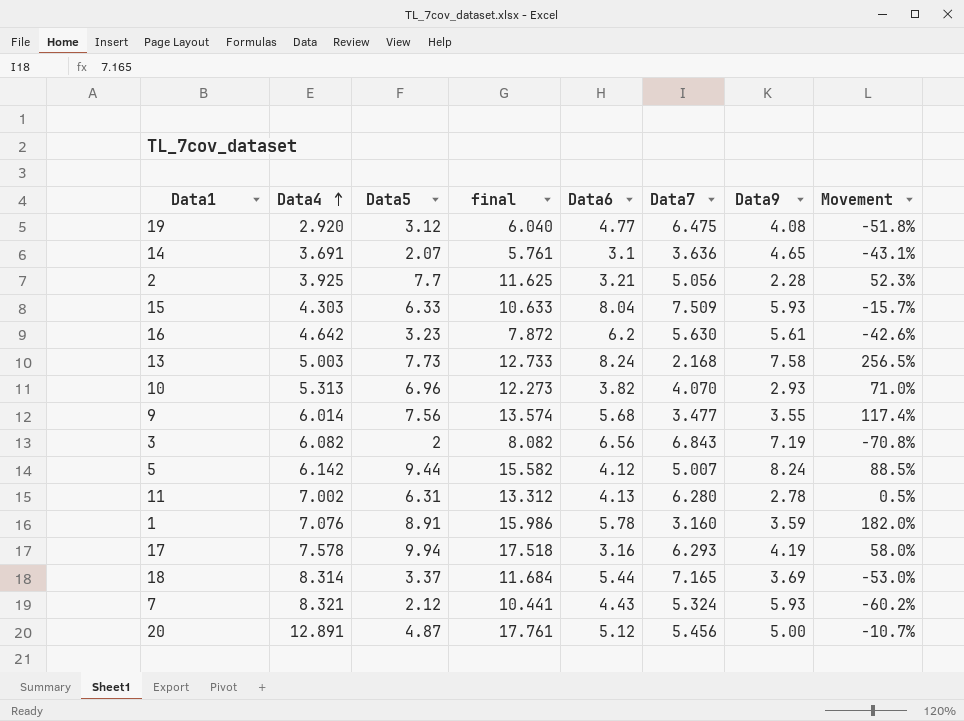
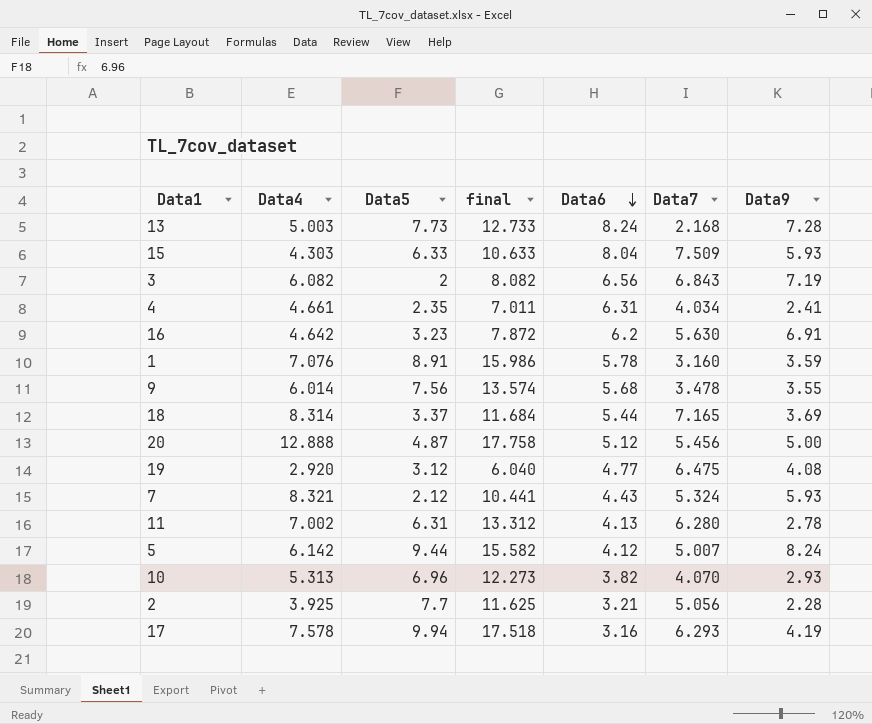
row order: Data4 ascending -> Data6 descending
column Movement | formula: ([Data5] - [Data7]) / [Data7] -> none
row 14: 3.691 | 2.07 | 5.761 | 3.1 | 3.636 | 4.65 | -43.1% -> none
13 | Data9: 7.58 -> 7.28
row 4: none -> 4.661 | 2.35 | 7.011 | 6.31 | 4.034 | 2.41
16 | Data9: 5.61 -> 6.91
9 | Data7: 3.477 -> 3.478
20 | Data4: 12.891 -> 12.888
20 | final: 17.761 -> 17.758

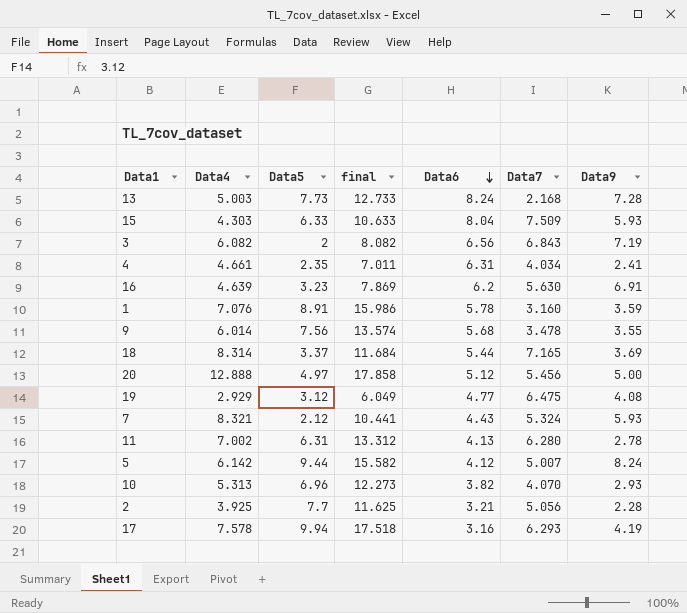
16 | Data4: 4.642 -> 4.639
16 | final: 7.872 -> 7.869
20 | Data5: 4.87 -> 4.97
20 | final: 17.758 -> 17.858
19 | Data4: 2.920 -> 2.929
19 | final: 6.040 -> 6.049

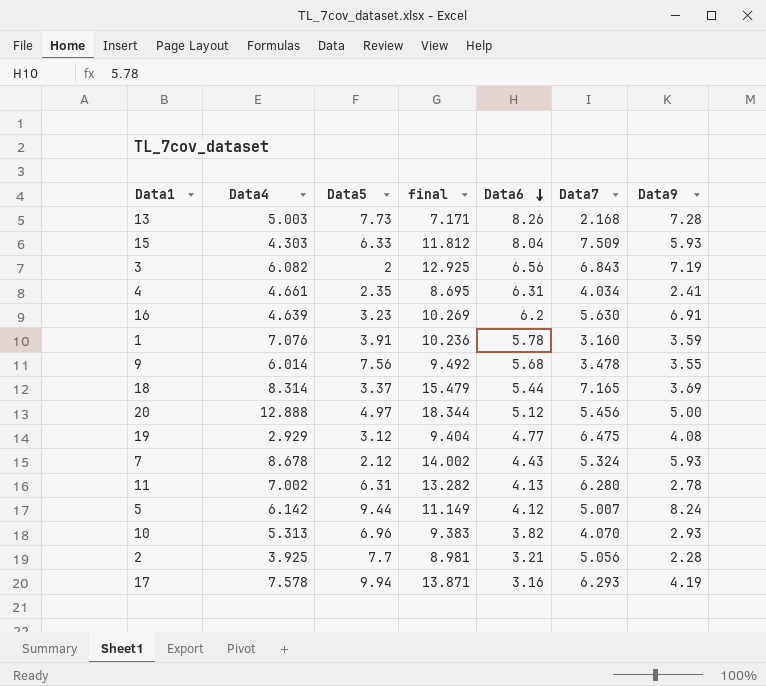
column final | formula: [Data4] + [Data5] -> [Data4] + [Data7]
13 | Data6: 8.24 -> 8.26
1 | Data5: 8.91 -> 3.91
7 | Data4: 8.321 -> 8.678

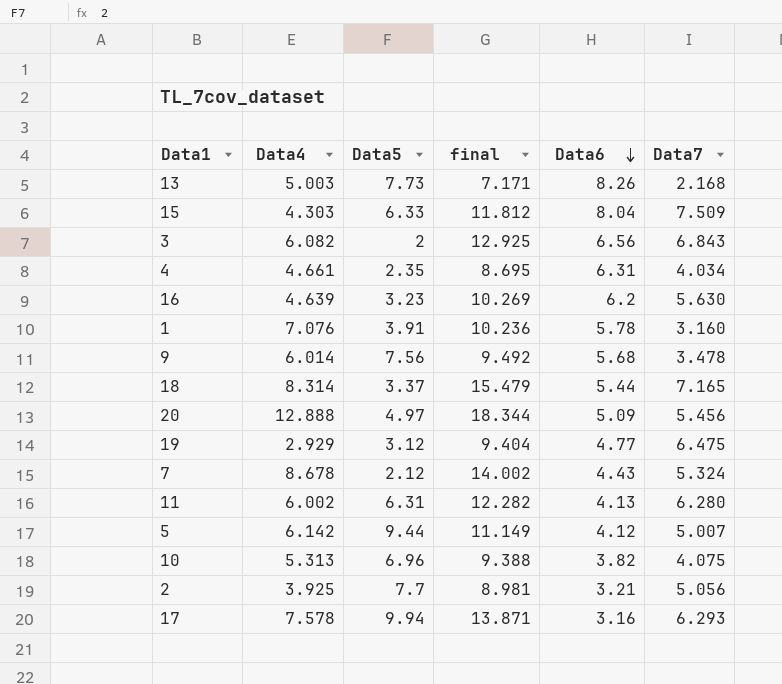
column Data9 | position: 7 -> none
20 | Data6: 5.12 -> 5.09
11 | Data4: 7.002 -> 6.002
11 | final: 13.282 -> 12.282
10 | final: 9.383 -> 9.388
10 | Data7: 4.070 -> 4.075

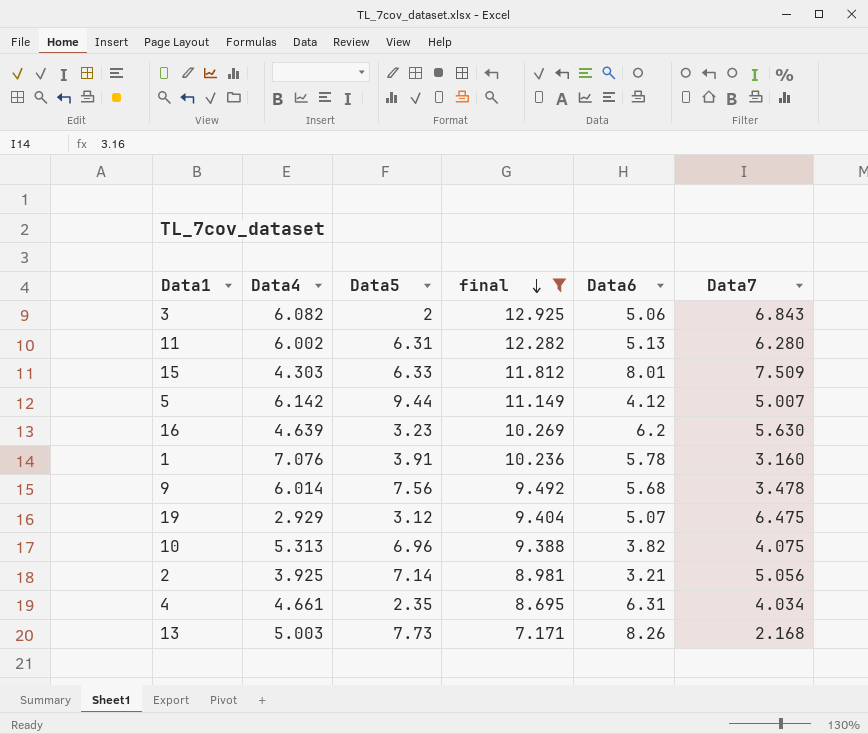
filter: none -> final <= 12.925
row order: Data6 descending -> final descending
3 | Data6: 6.56 -> 5.06
11 | Data6: 4.13 -> 5.13
15 | Data6: 8.04 -> 8.01
19 | Data6: 4.77 -> 5.07
2 | Data5: 7.7 -> 7.14

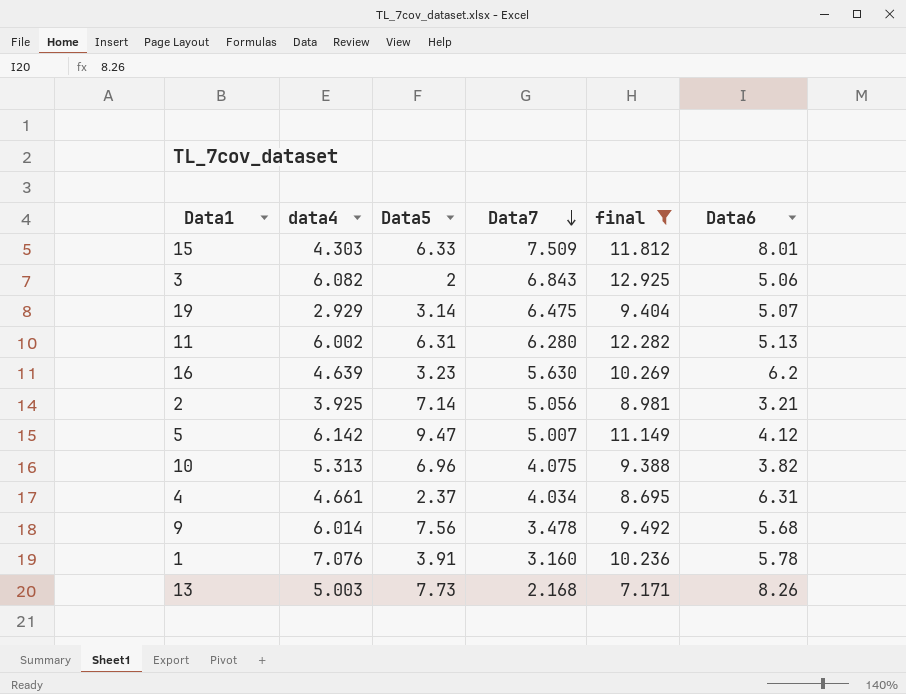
row order: final descending -> Data7 descending
column name: Data4 -> data4
column Data7 | position: 6 -> 4
19 | Data5: 3.12 -> 3.14
5 | Data5: 9.44 -> 9.47
4 | Data5: 2.35 -> 2.37

